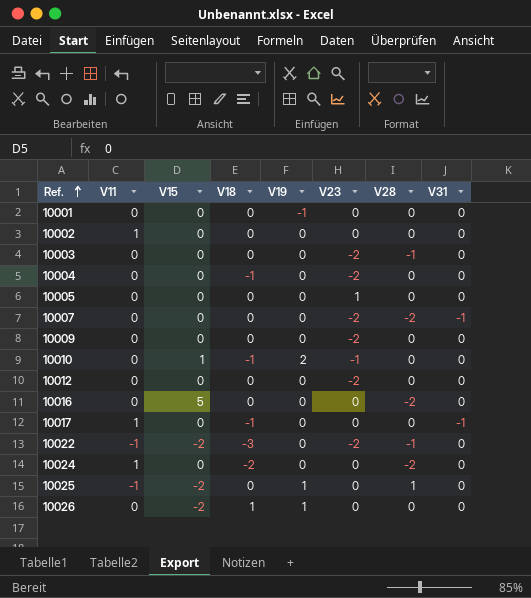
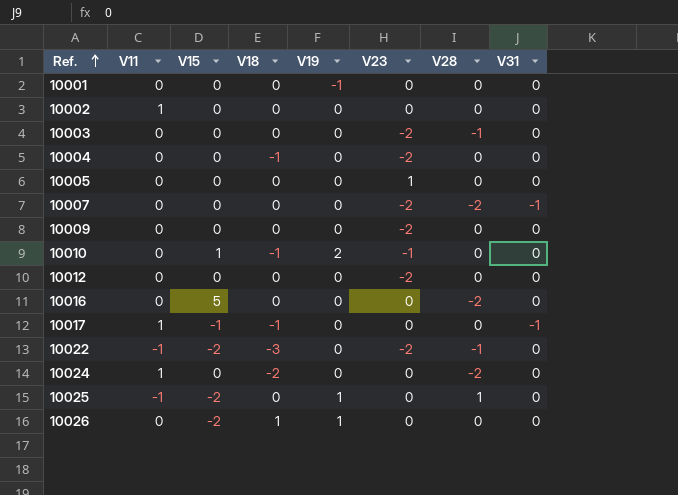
10017 | V15: 0 -> -1

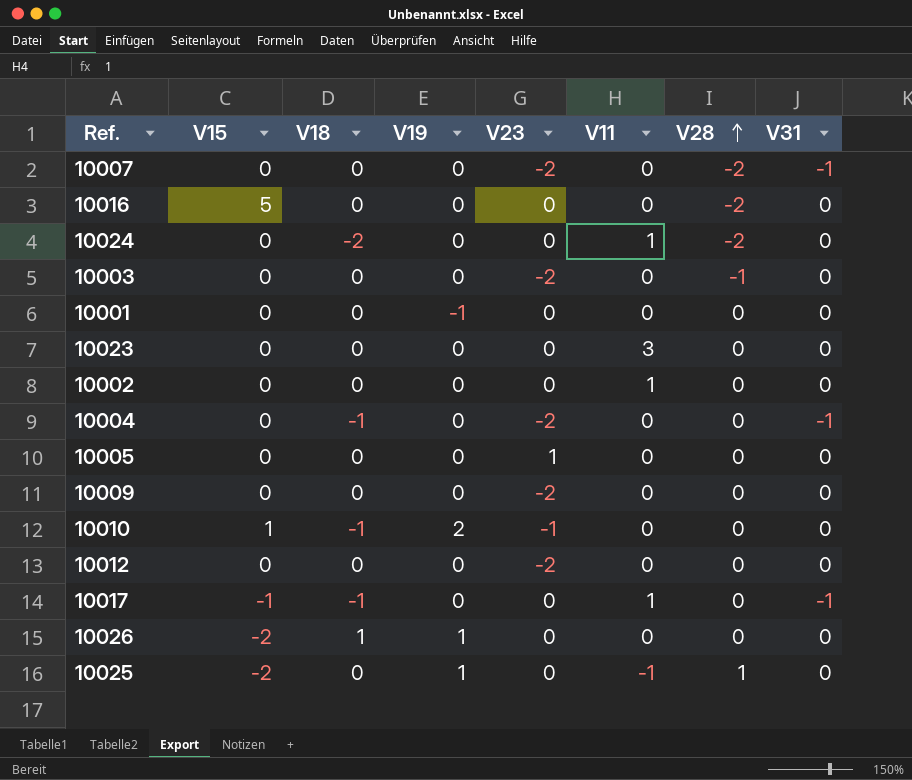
row order: Ref. ascending -> V28 ascending
column V11 | position: 2 -> 6
row 10022: -1 | -2 | -3 | 0 | -2 | -1 | 0 -> none
row 10023: none -> 0 | 0 | 0 | 0 | 3 | 0 | 0
10004 | V31: 0 -> -1

